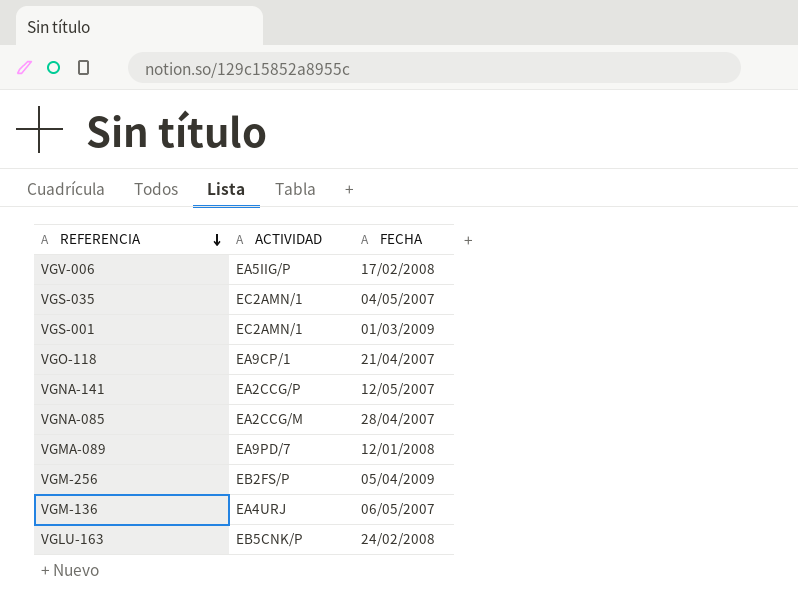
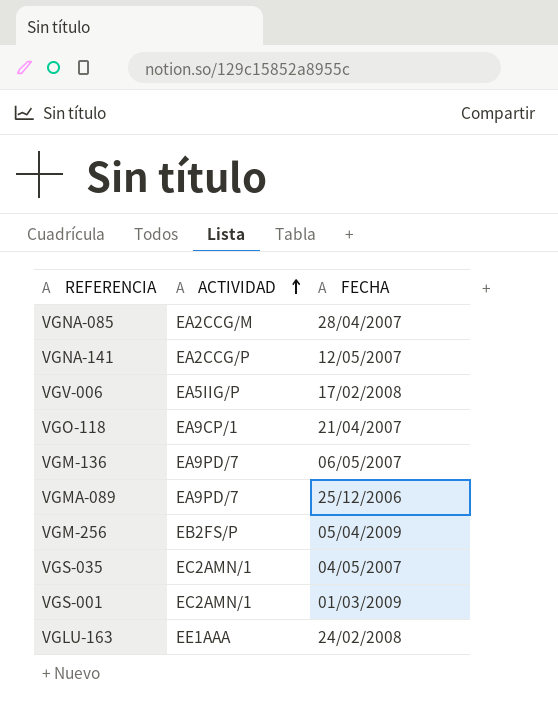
row order: REFERENCIA descending -> ACTIVIDAD ascending
VGM-136 | ACTIVIDAD: EA4URJ -> EA9PD/7
VGMA-089 | FECHA: 12/01/2008 -> 25/12/2006
VGLU-163 | ACTIVIDAD: EB5CNK/P -> EE1AAA

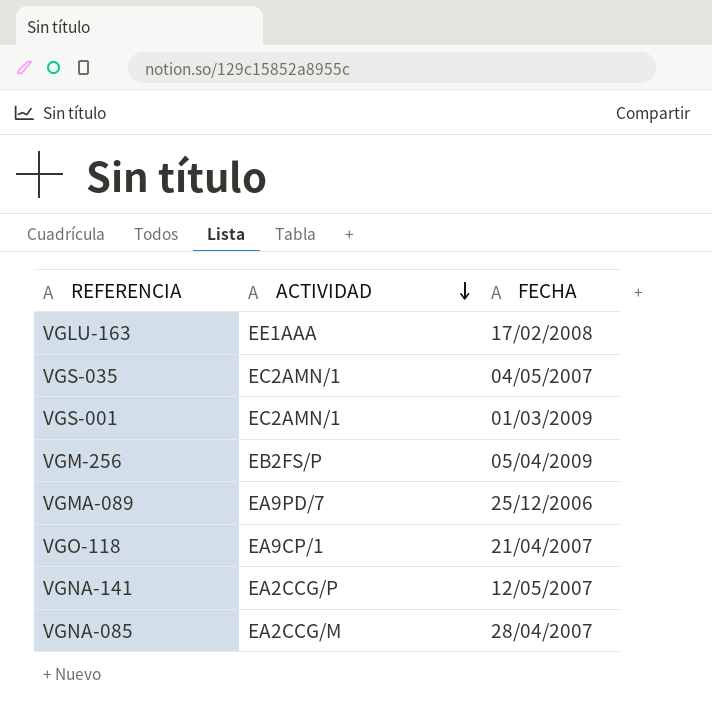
row order: ACTIVIDAD ascending -> ACTIVIDAD descending
row VGV-006: EA5IIG/P | 17/02/2008 -> none
row VGM-136: EA9PD/7 | 06/05/2007 -> none
VGLU-163 | FECHA: 24/02/2008 -> 17/02/2008

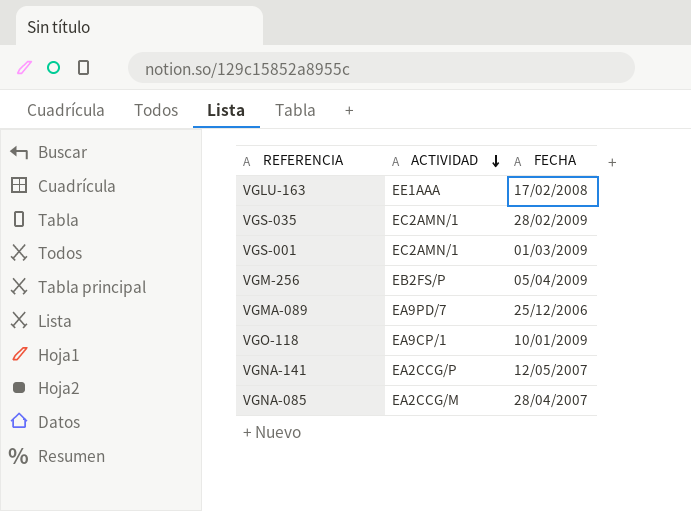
VGS-035 | FECHA: 04/05/2007 -> 28/02/2009
VGO-118 | FECHA: 21/04/2007 -> 10/01/2009

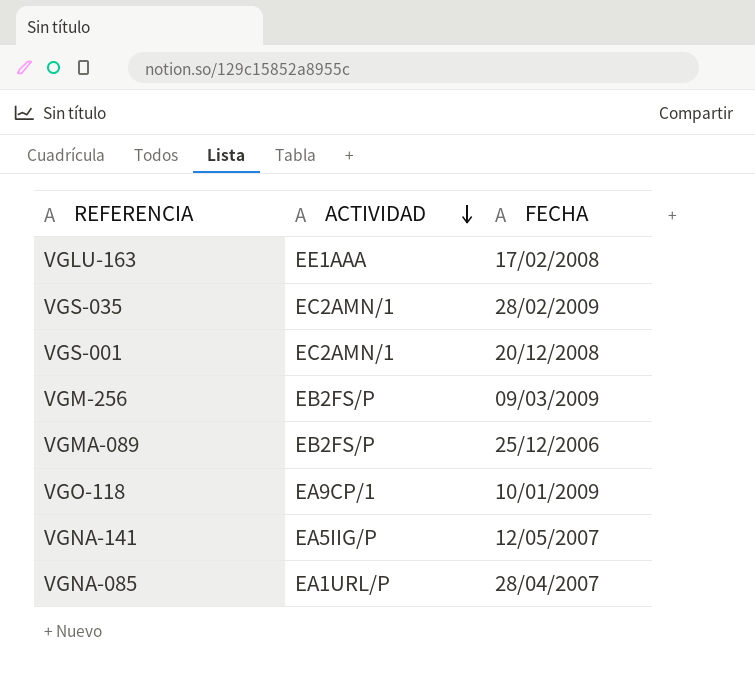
VGS-001 | FECHA: 01/03/2009 -> 20/12/2008
VGM-256 | FECHA: 05/04/2009 -> 09/03/2009
VGMA-089 | ACTIVIDAD: EA9PD/7 -> EB2FS/P
VGNA-141 | ACTIVIDAD: EA2CCG/P -> EA5IIG/P
VGNA-085 | ACTIVIDAD: EA2CCG/M -> EA1URL/P

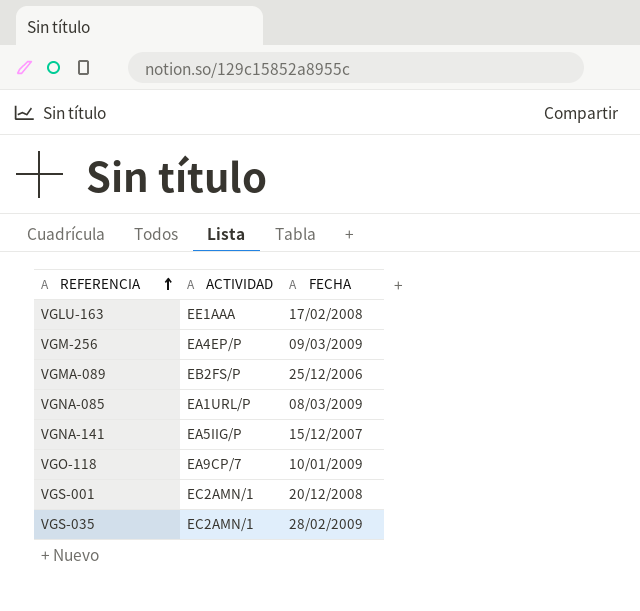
row order: ACTIVIDAD descending -> REFERENCIA ascending
VGM-256 | ACTIVIDAD: EB2FS/P -> EA4EP/P
VGNA-085 | FECHA: 28/04/2007 -> 08/03/2009
VGNA-141 | FECHA: 12/05/2007 -> 15/12/2007
VGO-118 | ACTIVIDAD: EA9CP/1 -> EA9CP/7

